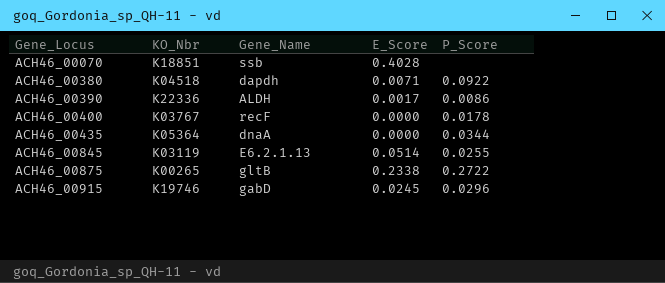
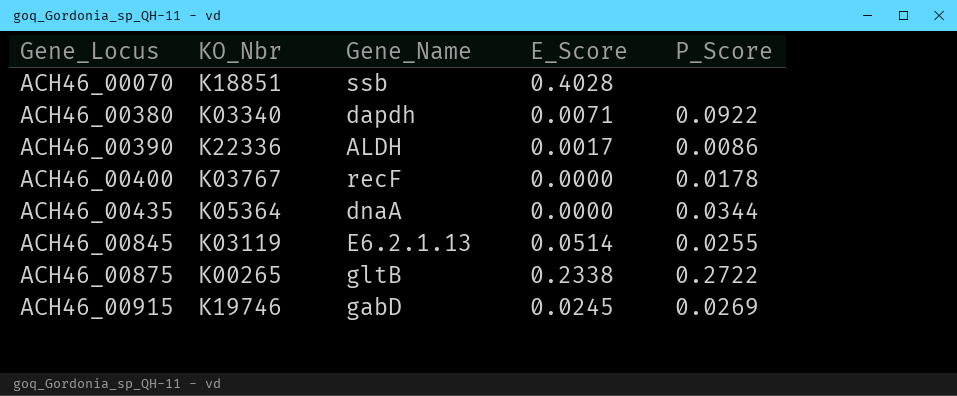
ACH46_00380 | KO_Nbr: K04518 -> K03340
ACH46_00915 | P_Score: 0.0296 -> 0.0269

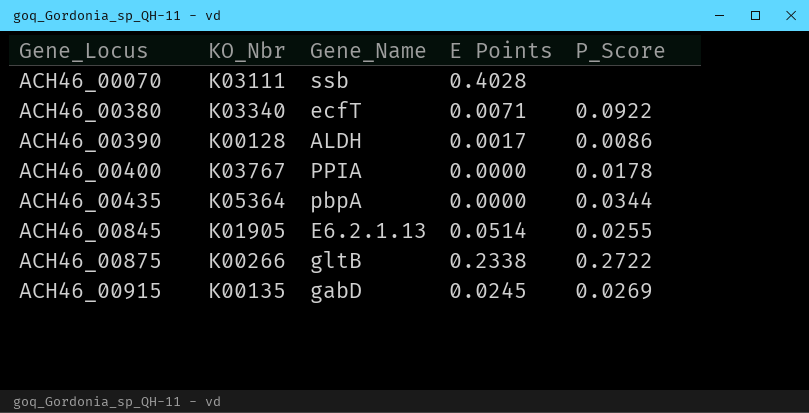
column name: E_Score -> E Points
ACH46_00070 | KO_Nbr: K18851 -> K03111
ACH46_00380 | Gene_Name: dapdh -> ecfT
ACH46_00390 | KO_Nbr: K22336 -> K00128
ACH46_00400 | Gene_Name: recF -> PPIA
ACH46_00435 | Gene_Name: dnaA -> pbpA
ACH46_00845 | KO_Nbr: K03119 -> K01905
ACH46_00875 | KO_Nbr: K00265 -> K00266
ACH46_00915 | KO_Nbr: K19746 -> K00135

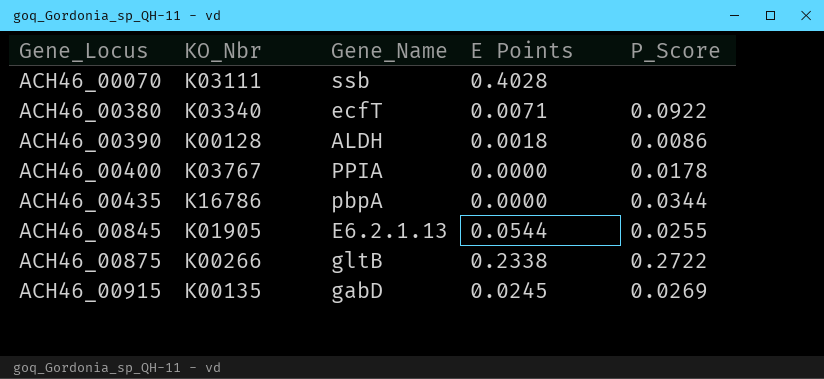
ACH46_00390 | E Points: 0.0017 -> 0.0018
ACH46_00435 | KO_Nbr: K05364 -> K16786
ACH46_00845 | E Points: 0.0514 -> 0.0544

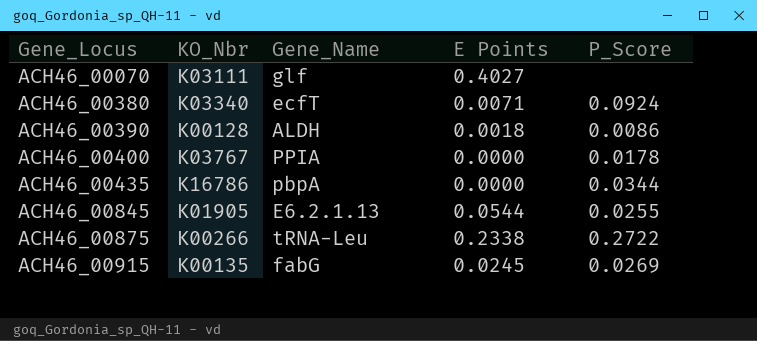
ACH46_00070 | Gene_Name: ssb -> glf
ACH46_00070 | E Points: 0.4028 -> 0.4027
ACH46_00380 | P_Score: 0.0922 -> 0.0924
ACH46_00875 | Gene_Name: gltB -> tRNA-Leu
ACH46_00915 | Gene_Name: gabD -> fabG

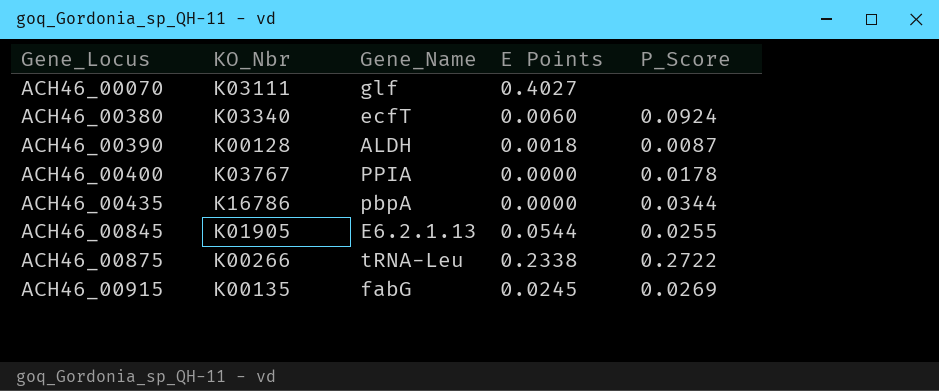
ACH46_00380 | E Points: 0.0071 -> 0.0060
ACH46_00390 | P_Score: 0.0086 -> 0.0087

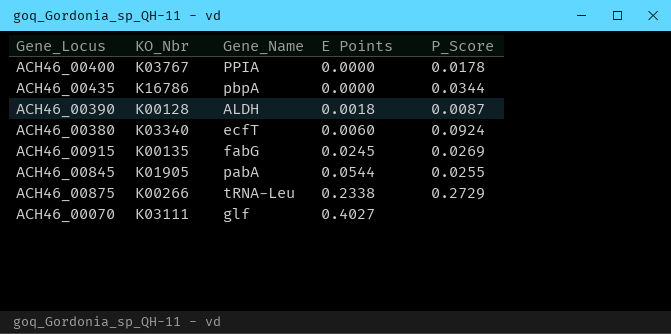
row order: Gene_Locus ascending -> E Points ascending
ACH46_00845 | Gene_Name: E6.2.1.13 -> pabA
ACH46_00875 | P_Score: 0.2722 -> 0.2729

